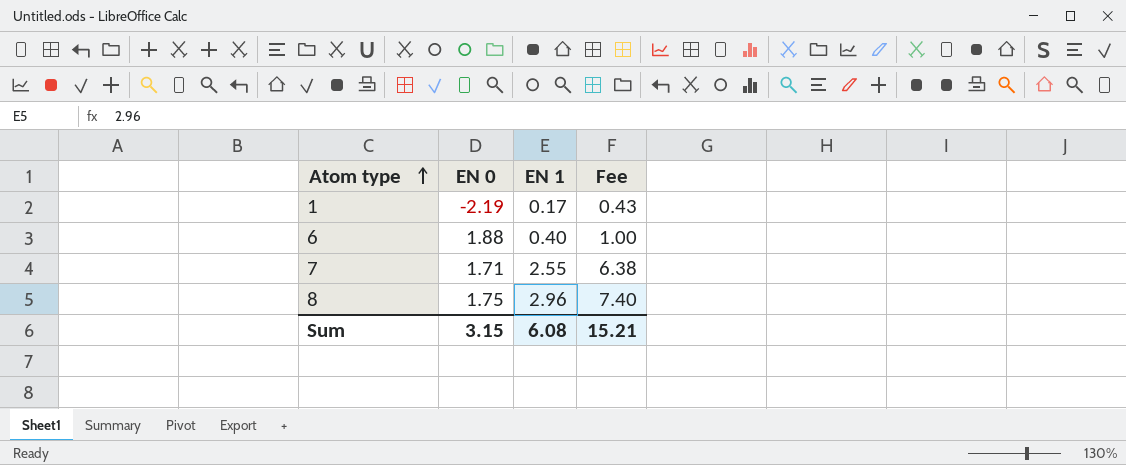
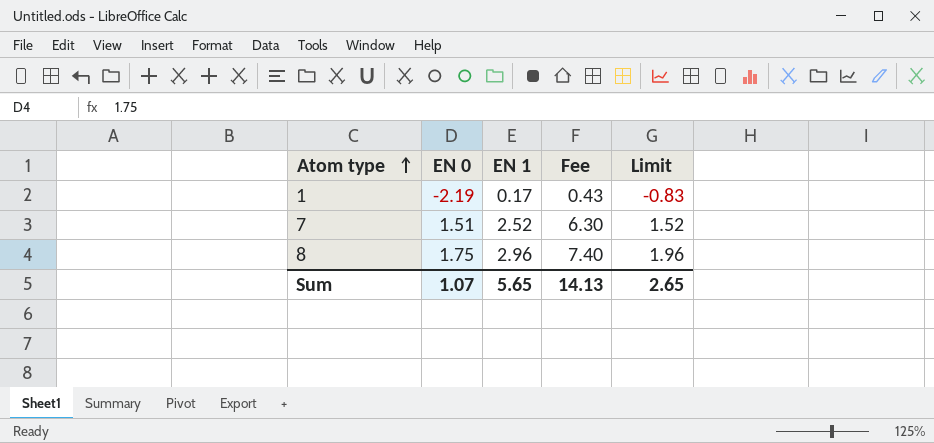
column Limit | formula: none -> [EN 1] - 1
row 6: 1.88 | 0.40 | 1.00 -> none
7 | EN 0: 1.71 -> 1.51
7 | EN 1: 2.55 -> 2.52
7 | Fee: 6.38 -> 6.30
Sum | EN 0: 3.15 -> 1.07
Sum | EN 1: 6.08 -> 5.65
Sum | Fee: 15.21 -> 14.13

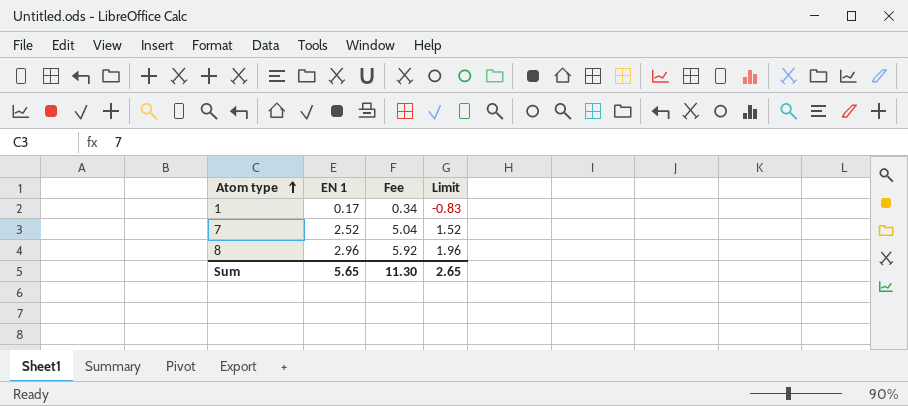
column EN 0 | position: 2 -> none
column Fee | formula: [EN 1] * 2.5 -> [EN 1] * 2
Sum | Fee: 14.13 -> 11.30

